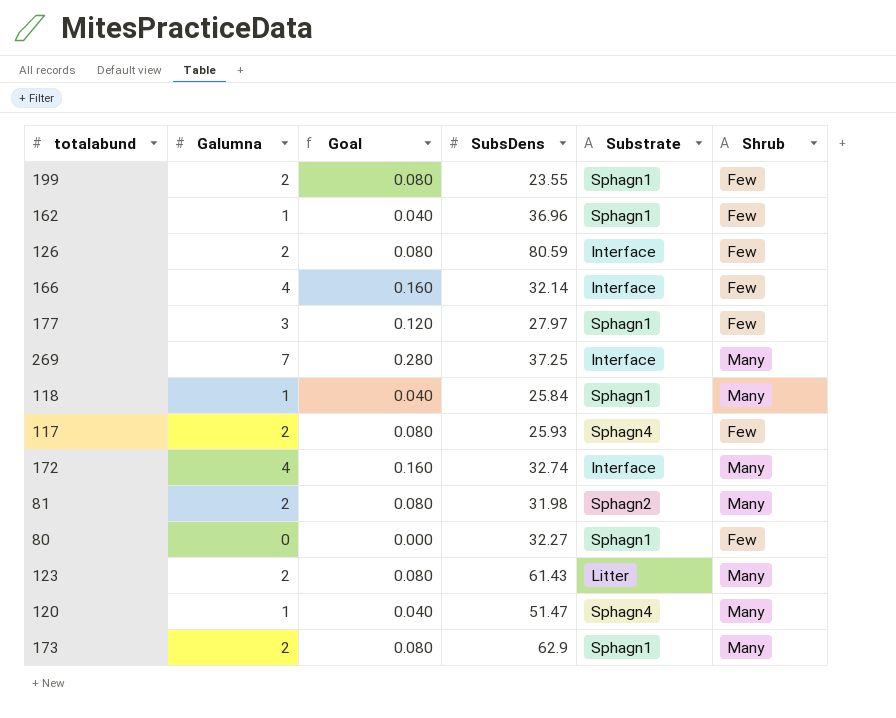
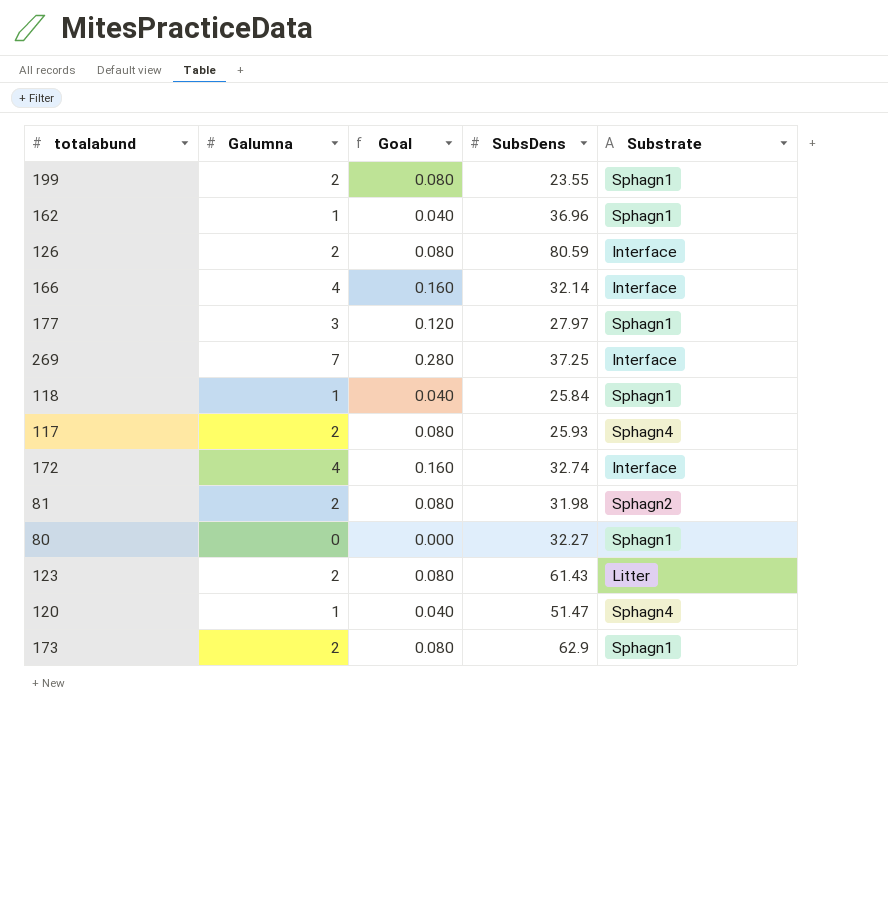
column Shrub | position: 6 -> none

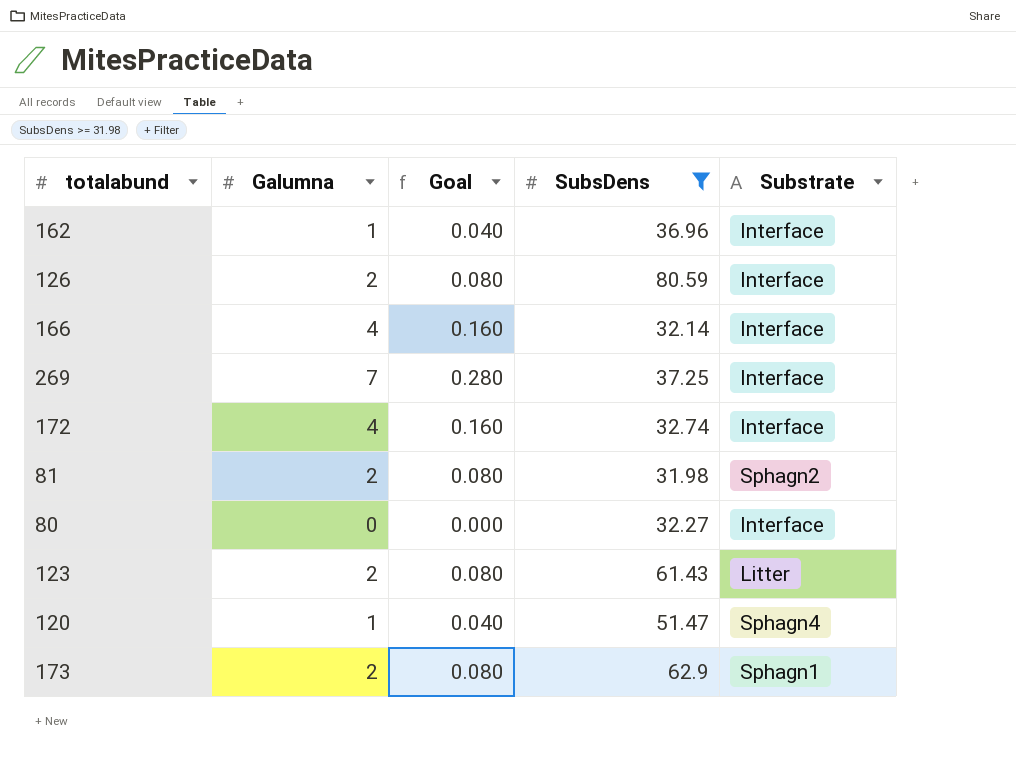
filter: none -> SubsDens >= 31.98
162 | Substrate: Sphagn1 -> Interface
80 | Substrate: Sphagn1 -> Interface

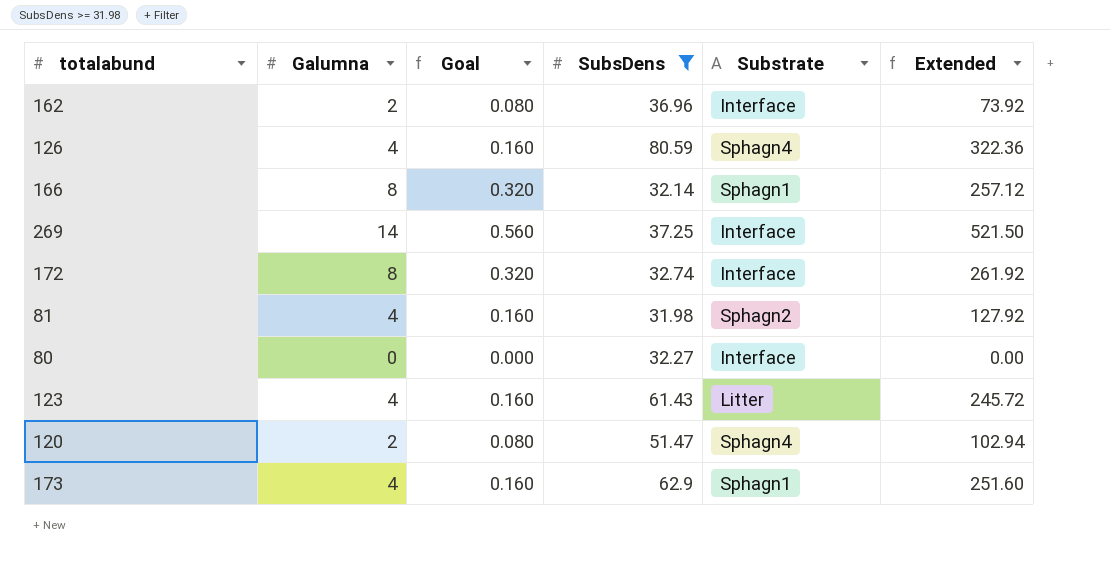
column Extended | formula: none -> [Galumna] * [SubsDens]
162 | Galumna: 1 -> 2
162 | Goal: 0.040 -> 0.080
126 | Galumna: 2 -> 4
126 | Goal: 0.080 -> 0.160
126 | Substrate: Interface -> Sphagn4
166 | Galumna: 4 -> 8
166 | Goal: 0.160 -> 0.320
166 | Substrate: Interface -> Sphagn1
269 | Galumna: 7 -> 14
269 | Goal: 0.280 -> 0.560
172 | Galumna: 4 -> 8
172 | Goal: 0.160 -> 0.320
81 | Galumna: 2 -> 4
81 | Goal: 0.080 -> 0.160
123 | Galumna: 2 -> 4
123 | Goal: 0.080 -> 0.160
120 | Galumna: 1 -> 2
120 | Goal: 0.040 -> 0.080
173 | Galumna: 2 -> 4
173 | Goal: 0.080 -> 0.160

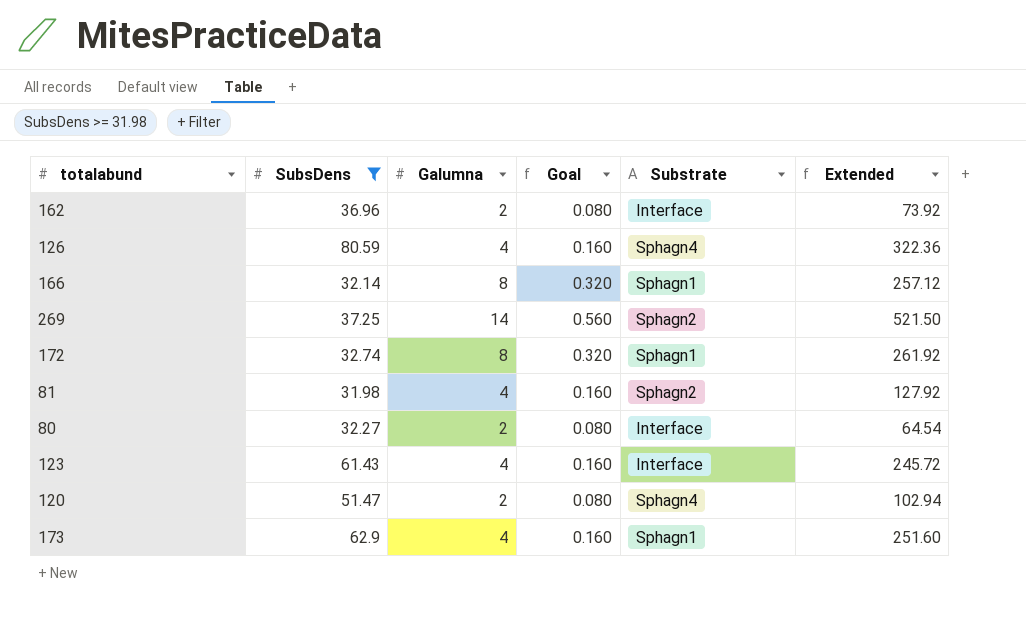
column SubsDens | position: 4 -> 2
269 | Substrate: Interface -> Sphagn2
172 | Substrate: Interface -> Sphagn1
80 | Galumna: 0 -> 2
80 | Goal: 0.000 -> 0.080
80 | Extended: 0.00 -> 64.54
123 | Substrate: Litter -> Interface

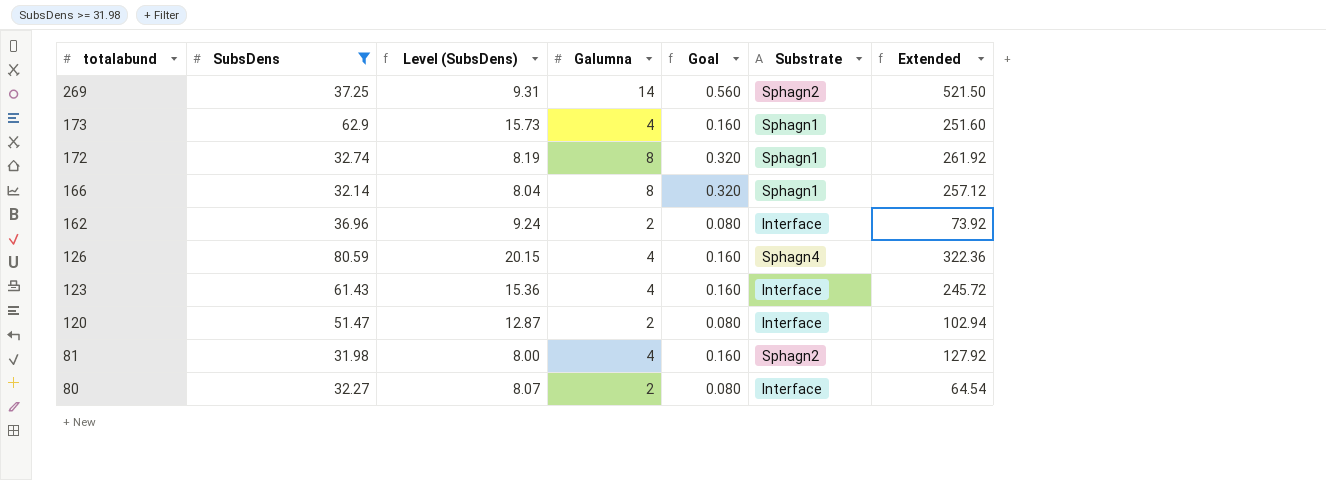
row order: none -> totalabund descending
column Level (SubsDens) | formula: none -> [SubsDens] * 0.25
120 | Substrate: Sphagn4 -> Interface

